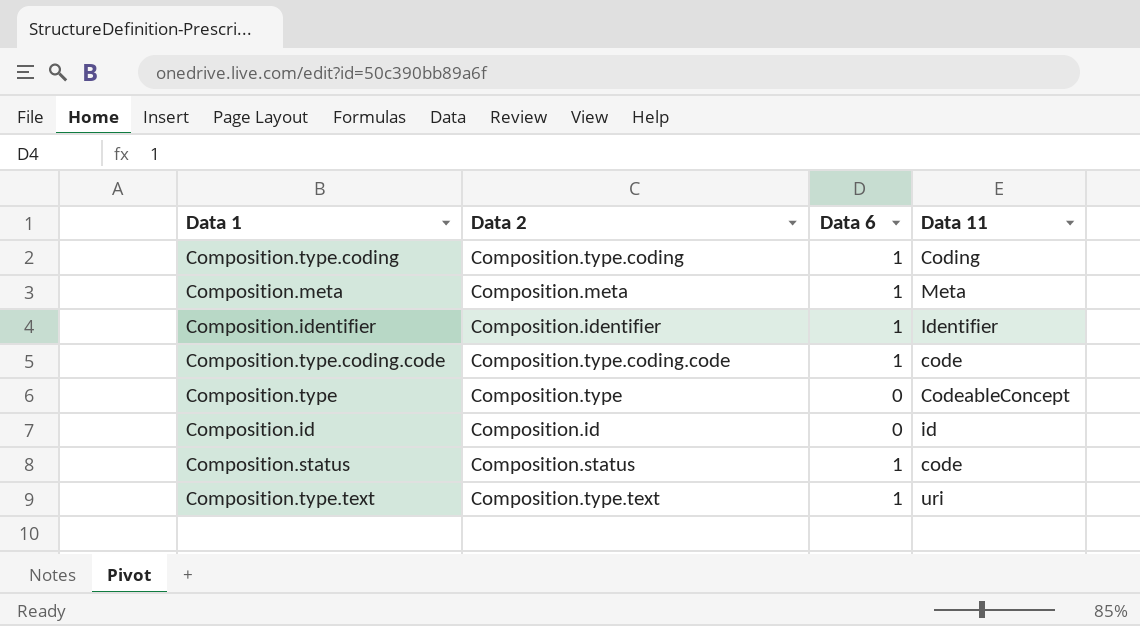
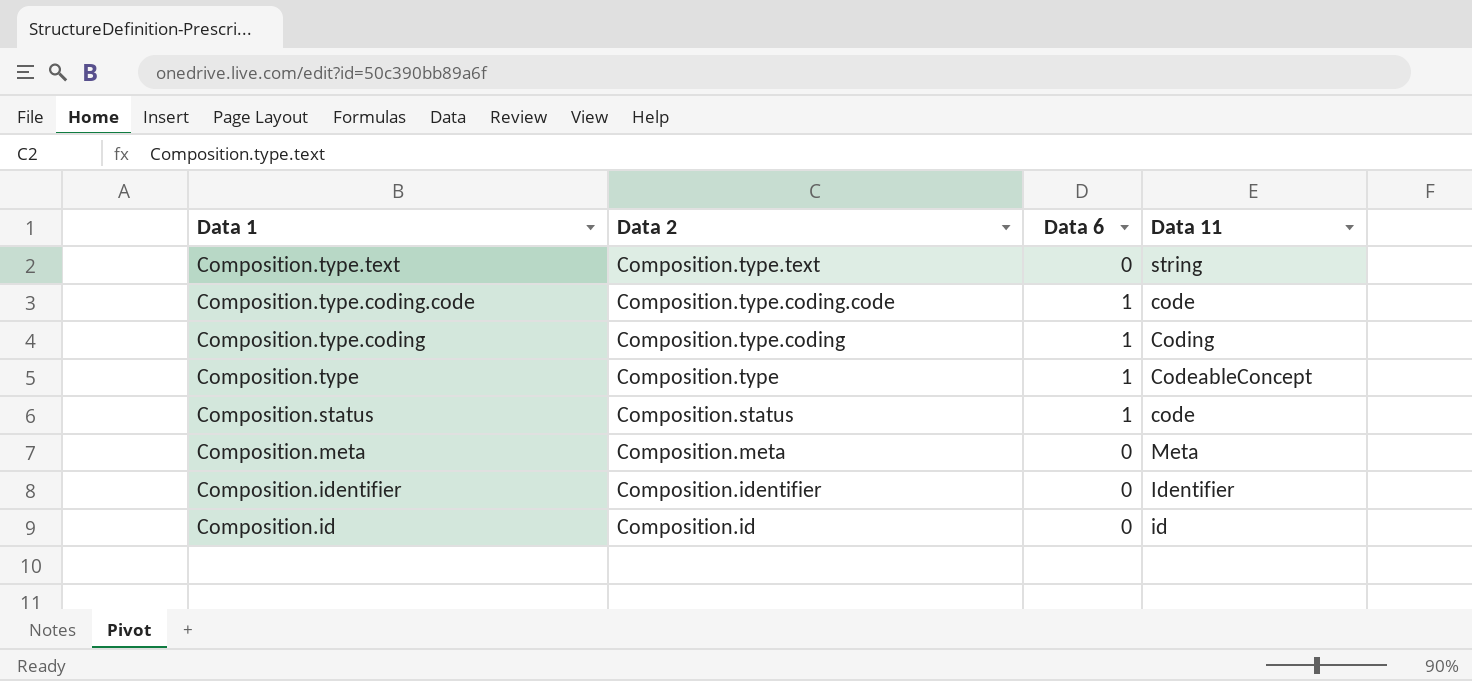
row order: none -> Data 1 descending
Composition.type.text | Data 6: 1 -> 0
Composition.type.text | Data 11: uri -> string
Composition.type | Data 6: 0 -> 1
Composition.meta | Data 6: 1 -> 0
Composition.identifier | Data 6: 1 -> 0

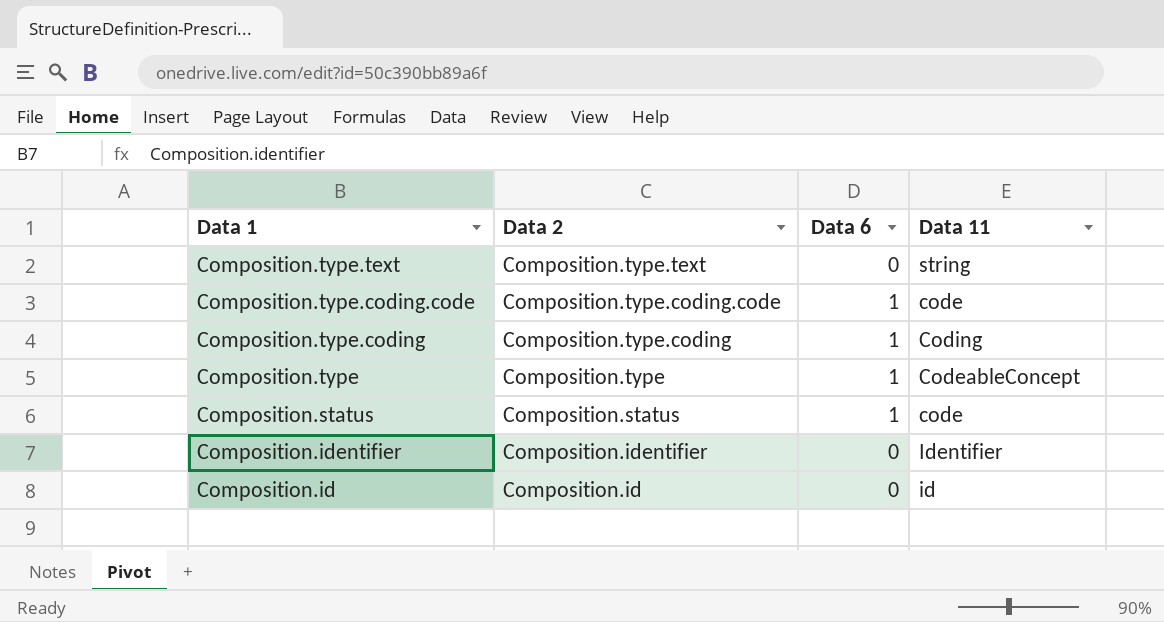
row Composition.meta: Composition.meta | 0 | Meta -> none

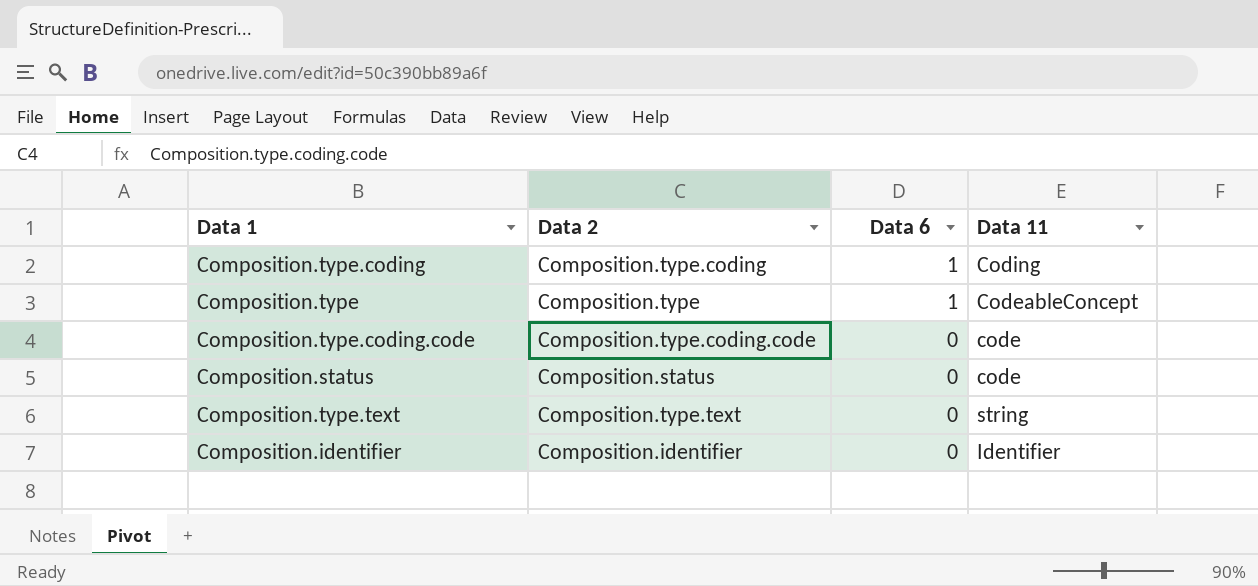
row order: Data 1 descending -> Data 6 descending
row Composition.id: Composition.id | 0 | id -> none
Composition.type.coding.code | Data 6: 1 -> 0
Composition.status | Data 6: 1 -> 0

